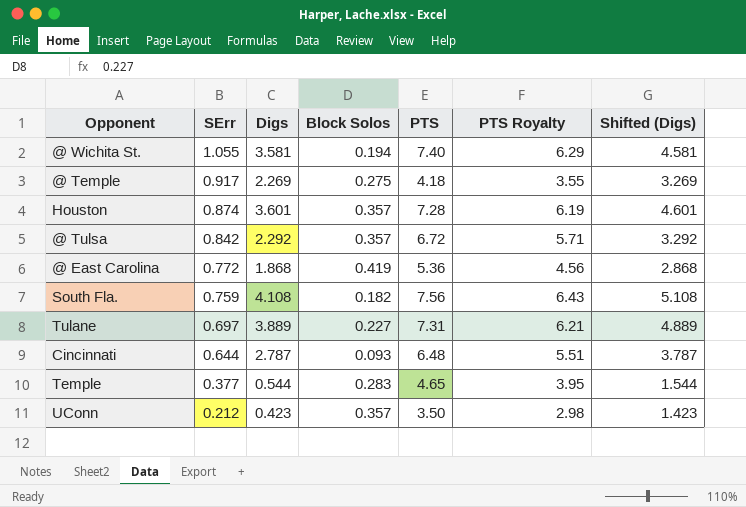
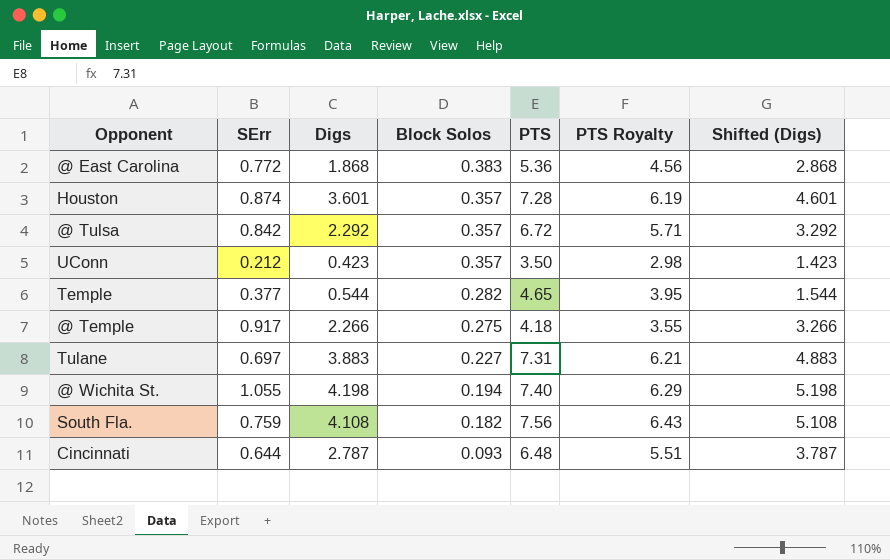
row order: SErr descending -> Block Solos descending
@ East Carolina | Block Solos: 0.419 -> 0.383
Temple | Block Solos: 0.283 -> 0.282
@ Temple | Digs: 2.269 -> 2.266
@ Temple | Shifted (Digs): 3.269 -> 3.266
Tulane | Digs: 3.889 -> 3.883
Tulane | Shifted (Digs): 4.889 -> 4.883
@ Wichita St. | Digs: 3.581 -> 4.198
@ Wichita St. | Shifted (Digs): 4.581 -> 5.198

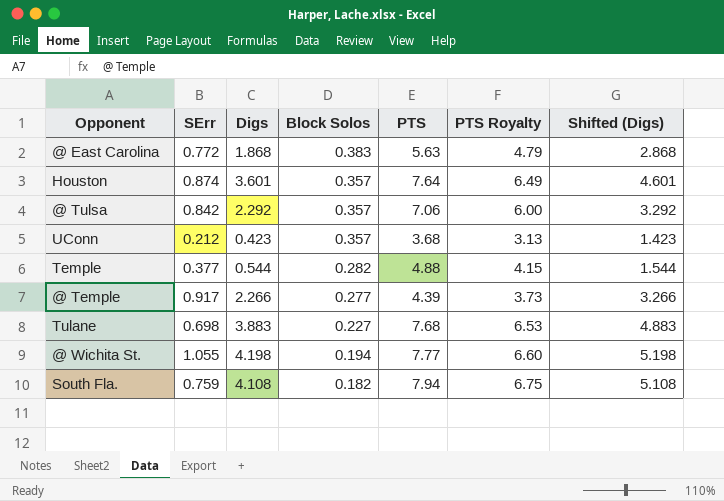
row Cincinnati: 0.644 | 2.787 | 0.093 | 6.48 | 5.51 | 3.787 -> none
@ East Carolina | PTS: 5.36 -> 5.63
@ East Carolina | PTS Royalty: 4.56 -> 4.79
Houston | PTS: 7.28 -> 7.64
Houston | PTS Royalty: 6.19 -> 6.49
@ Tulsa | PTS: 6.72 -> 7.06
@ Tulsa | PTS Royalty: 5.71 -> 6.00
UConn | PTS: 3.50 -> 3.68
UConn | PTS Royalty: 2.98 -> 3.13
Temple | PTS: 4.65 -> 4.88
Temple | PTS Royalty: 3.95 -> 4.15
@ Temple | Block Solos: 0.275 -> 0.277
@ Temple | PTS: 4.18 -> 4.39
@ Temple | PTS Royalty: 3.55 -> 3.73
Tulane | SErr: 0.697 -> 0.698
Tulane | PTS: 7.31 -> 7.68
Tulane | PTS Royalty: 6.21 -> 6.53
@ Wichita St. | PTS: 7.40 -> 7.77
@ Wichita St. | PTS Royalty: 6.29 -> 6.60
South Fla. | PTS: 7.56 -> 7.94
South Fla. | PTS Royalty: 6.43 -> 6.75

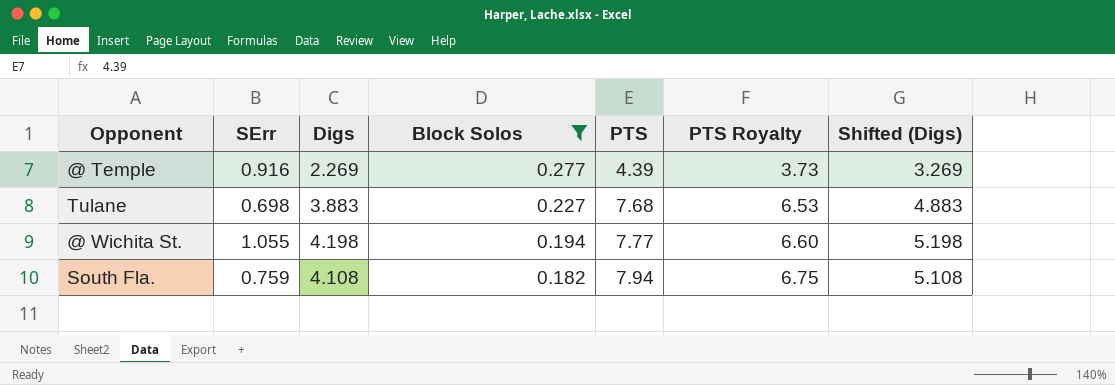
filter: none -> Block Solos <= 0.277
@ Temple | SErr: 0.917 -> 0.916
@ Temple | Digs: 2.266 -> 2.269
@ Temple | Shifted (Digs): 3.266 -> 3.269

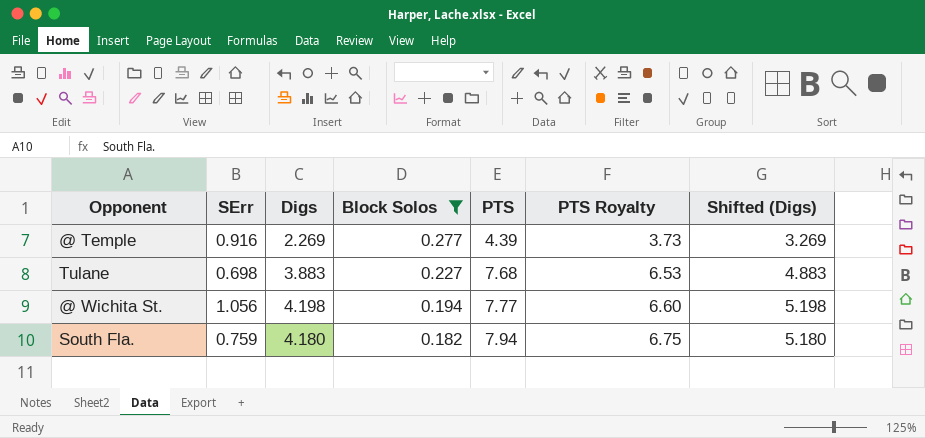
@ Wichita St. | SErr: 1.055 -> 1.056
South Fla. | Digs: 4.108 -> 4.180
South Fla. | Shifted (Digs): 5.108 -> 5.180

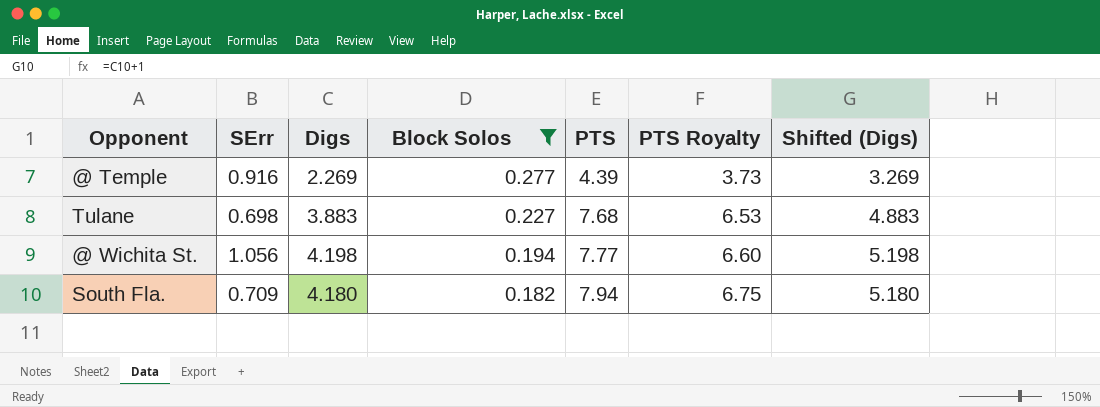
South Fla. | SErr: 0.759 -> 0.709

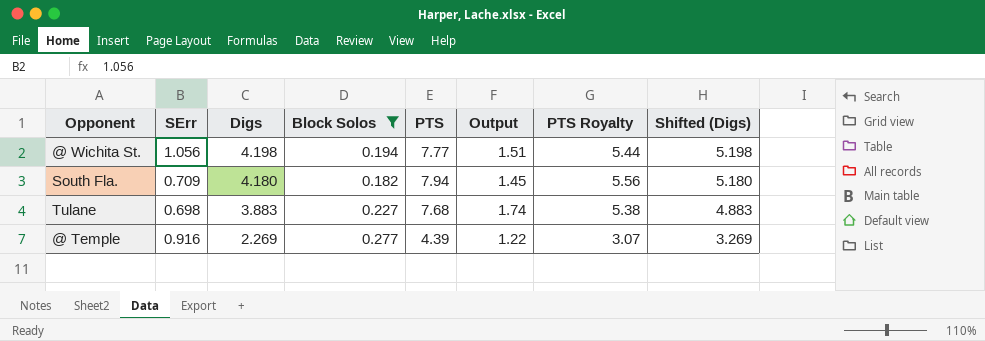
row order: Block Solos descending -> Digs descending
column Output | formula: none -> [Block Solos] * [PTS]
column PTS Royalty | formula: [PTS] * 0.85 -> [PTS] * 0.7

